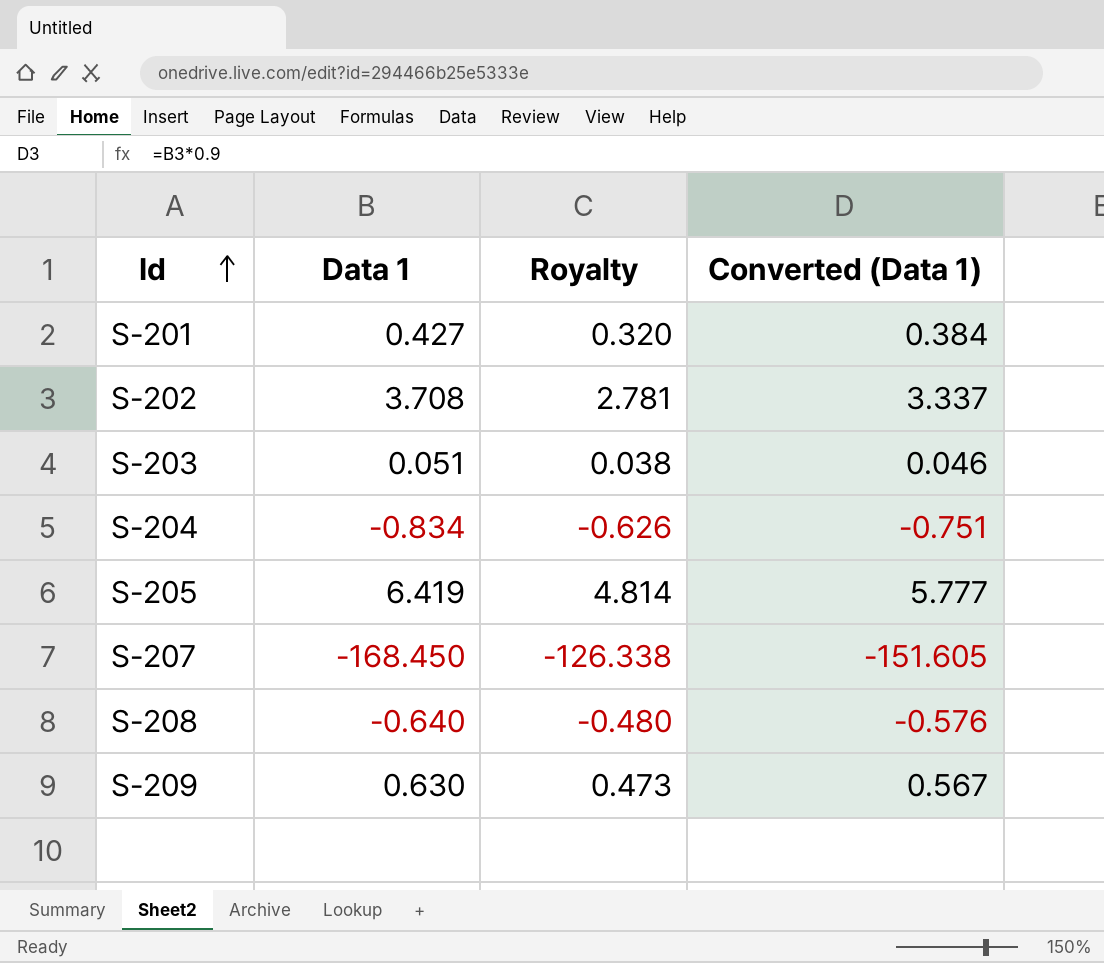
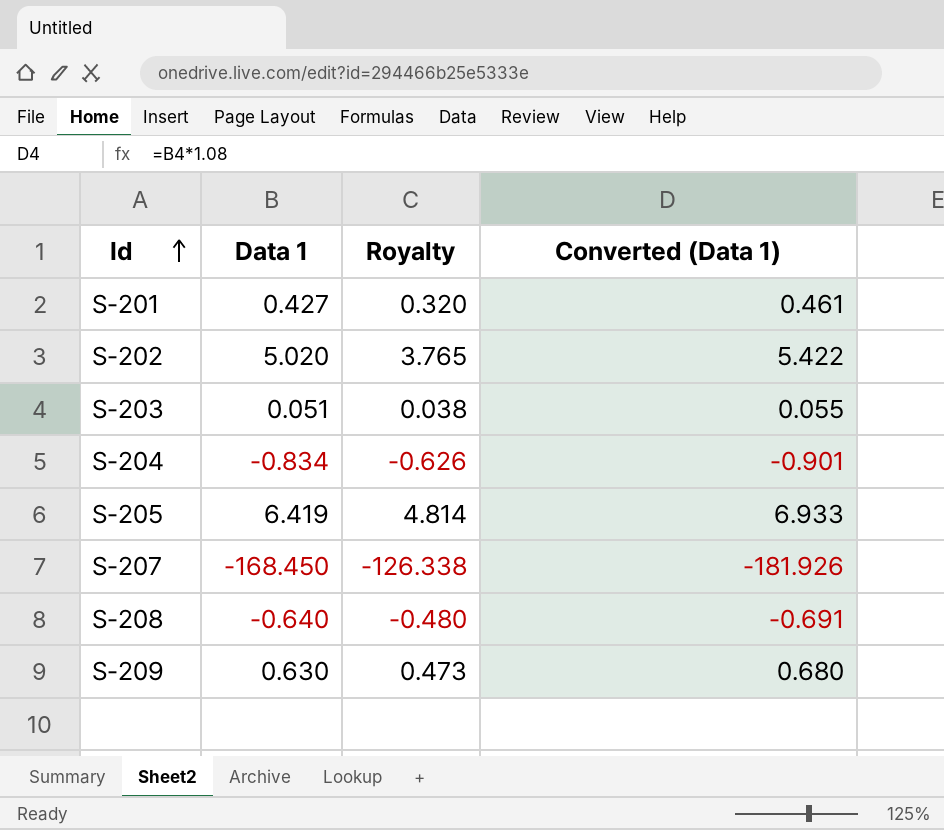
column Converted (Data 1) | formula: [Data 1] * 0.9 -> [Data 1] * 1.08
S-202 | Data 1: 3.708 -> 5.020
S-202 | Royalty: 2.781 -> 3.765

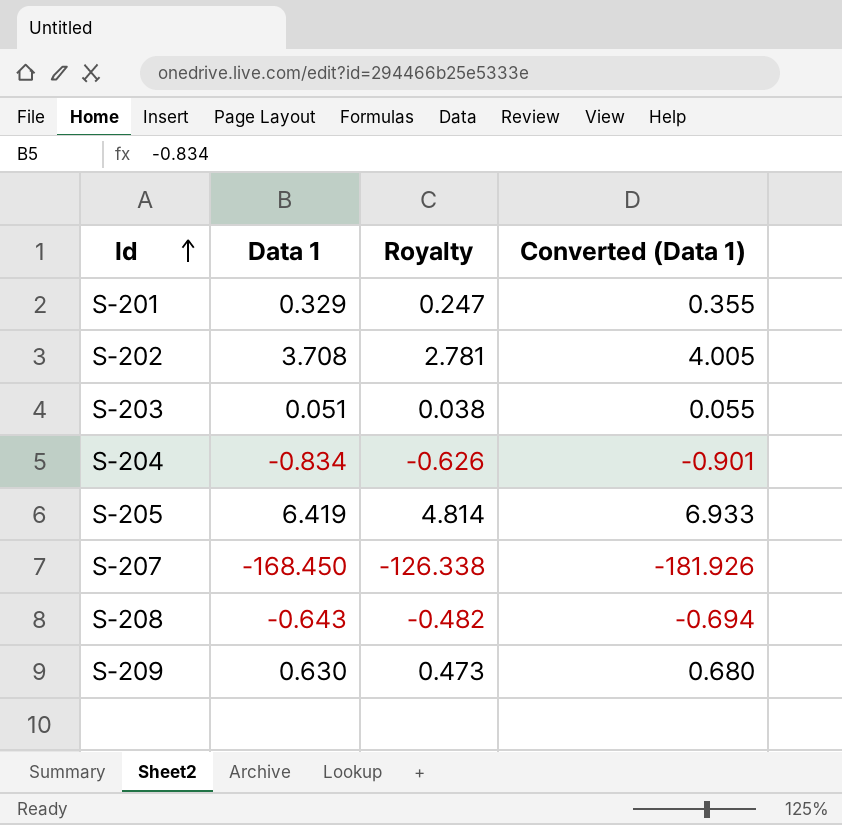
S-201 | Data 1: 0.427 -> 0.329
S-201 | Royalty: 0.320 -> 0.247
S-201 | Converted (Data 1): 0.461 -> 0.355
S-202 | Data 1: 5.020 -> 3.708
S-202 | Royalty: 3.765 -> 2.781
S-202 | Converted (Data 1): 5.422 -> 4.005
S-208 | Data 1: -0.640 -> -0.643
S-208 | Royalty: -0.480 -> -0.482
S-208 | Converted (Data 1): -0.691 -> -0.694

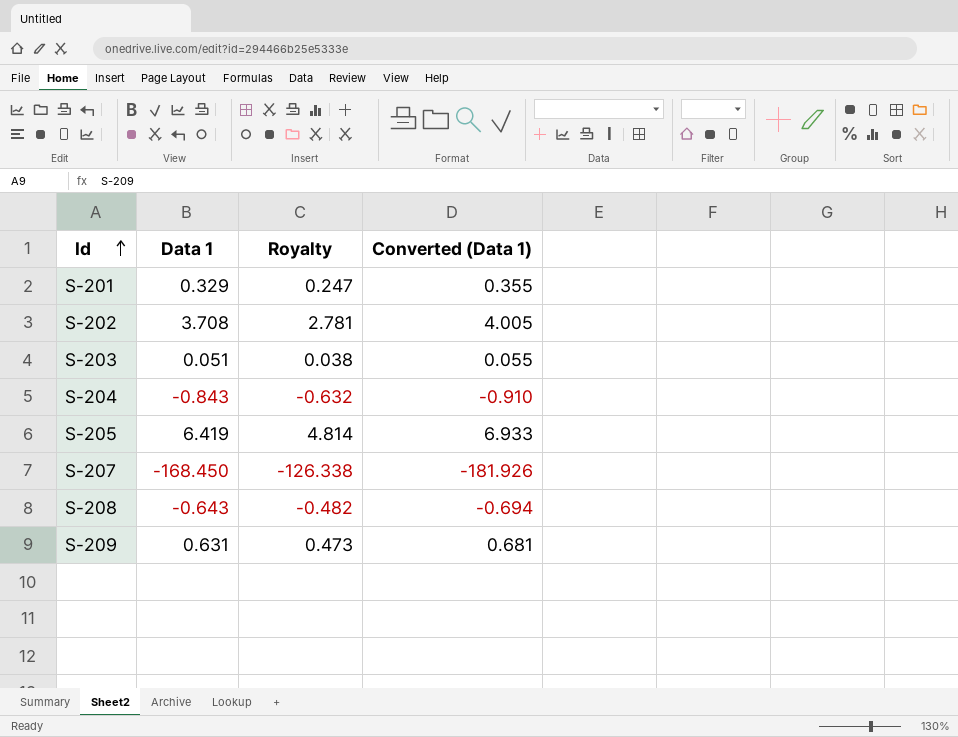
S-204 | Data 1: -0.834 -> -0.843
S-204 | Royalty: -0.626 -> -0.632
S-204 | Converted (Data 1): -0.901 -> -0.910
S-209 | Data 1: 0.630 -> 0.631
S-209 | Converted (Data 1): 0.680 -> 0.681

